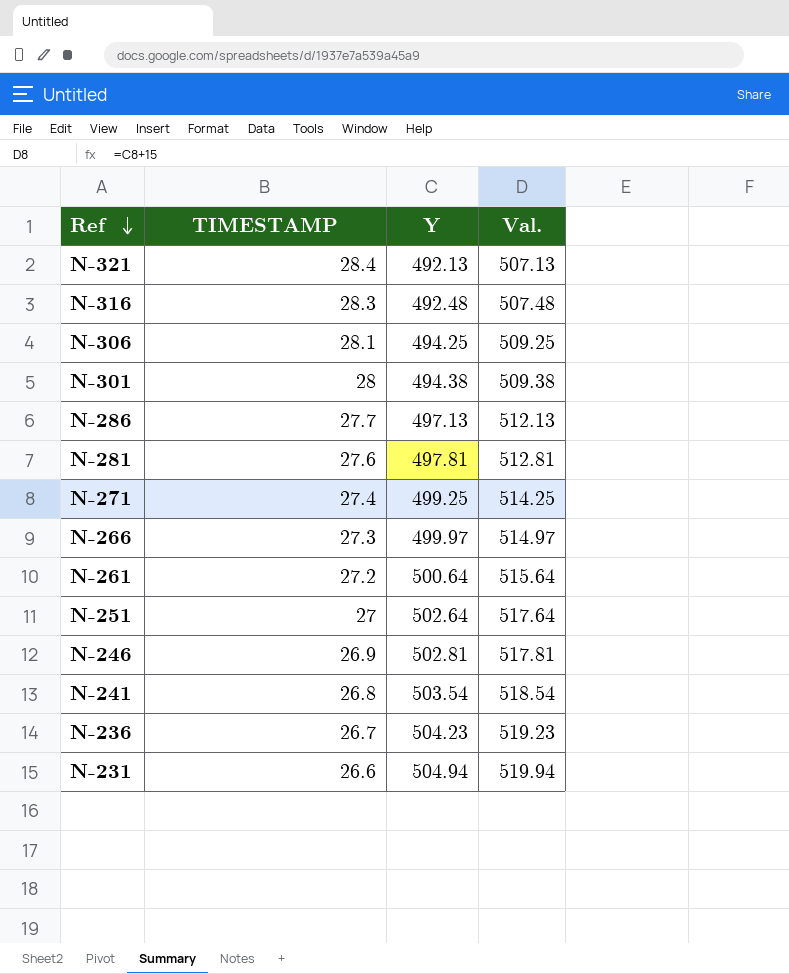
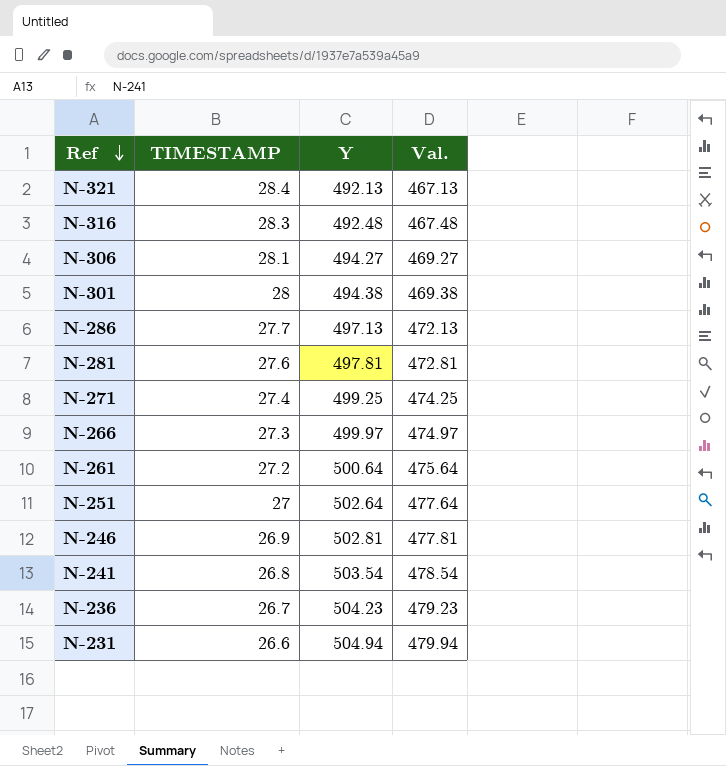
column Val. | formula: [Y] + 15 -> [Y] - 25
N-306 | Y: 494.25 -> 494.27

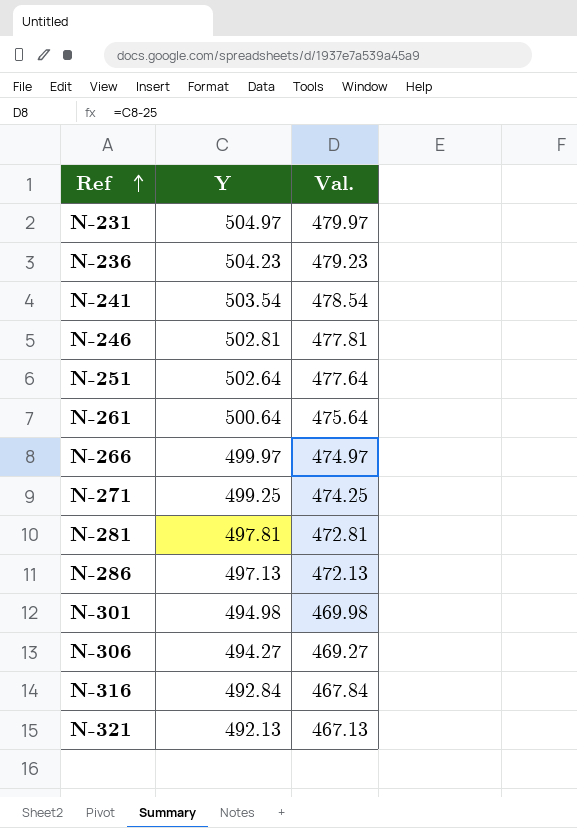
row order: Ref descending -> Ref ascending
column TIMESTAMP | position: 2 -> none
N-231 | Y: 504.94 -> 504.97
N-231 | Val.: 479.94 -> 479.97
N-301 | Y: 494.38 -> 494.98
N-301 | Val.: 469.38 -> 469.98
N-316 | Y: 492.48 -> 492.84
N-316 | Val.: 467.48 -> 467.84

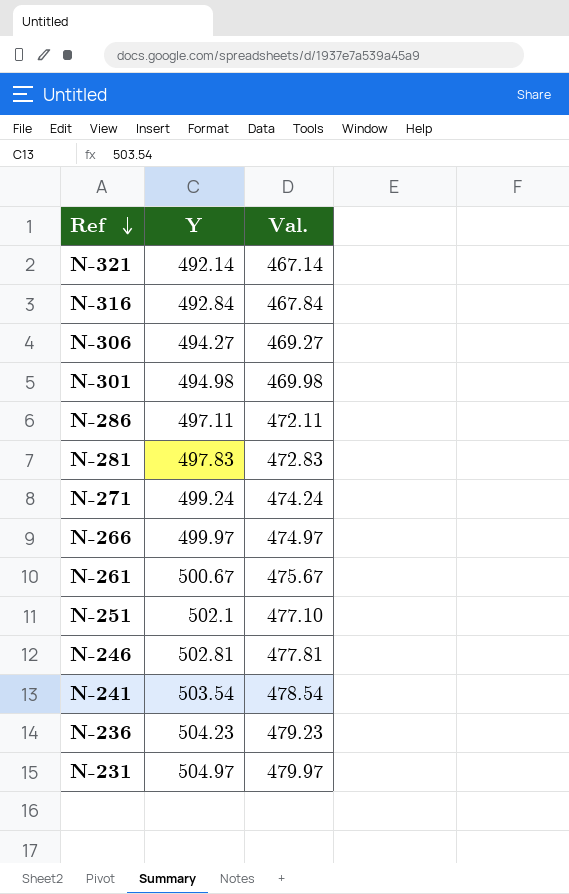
row order: Ref ascending -> Ref descending
N-321 | Y: 492.13 -> 492.14
N-321 | Val.: 467.13 -> 467.14
N-286 | Y: 497.13 -> 497.11
N-286 | Val.: 472.13 -> 472.11
N-281 | Y: 497.81 -> 497.83
N-281 | Val.: 472.81 -> 472.83
N-271 | Y: 499.25 -> 499.24
N-271 | Val.: 474.25 -> 474.24
N-261 | Y: 500.64 -> 500.67
N-261 | Val.: 475.64 -> 475.67
N-251 | Y: 502.64 -> 502.1
N-251 | Val.: 477.64 -> 477.10

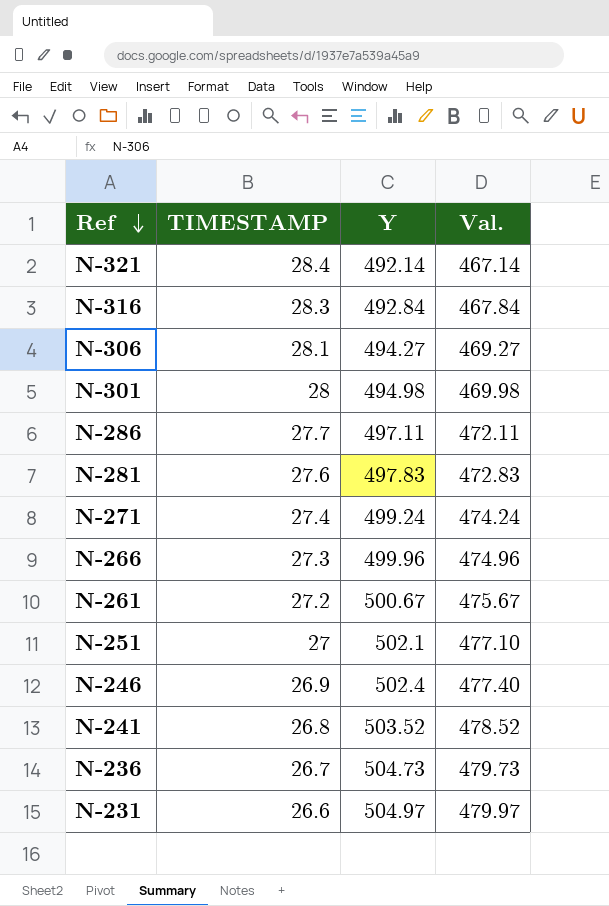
column TIMESTAMP | position: none -> 2
N-266 | Y: 499.97 -> 499.96
N-266 | Val.: 474.97 -> 474.96
N-246 | Y: 502.81 -> 502.4
N-246 | Val.: 477.81 -> 477.40
N-241 | Y: 503.54 -> 503.52
N-241 | Val.: 478.54 -> 478.52
N-236 | Y: 504.23 -> 504.73
N-236 | Val.: 479.23 -> 479.73

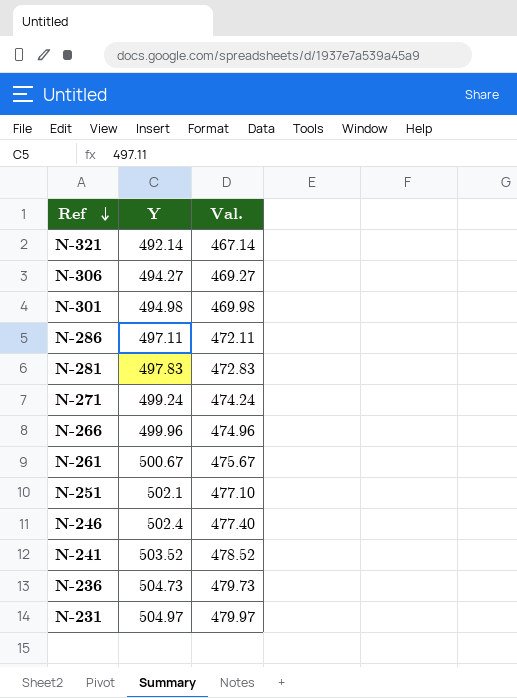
column TIMESTAMP | position: 2 -> none
row N-316: 28.3 | 492.84 | 467.84 -> none

